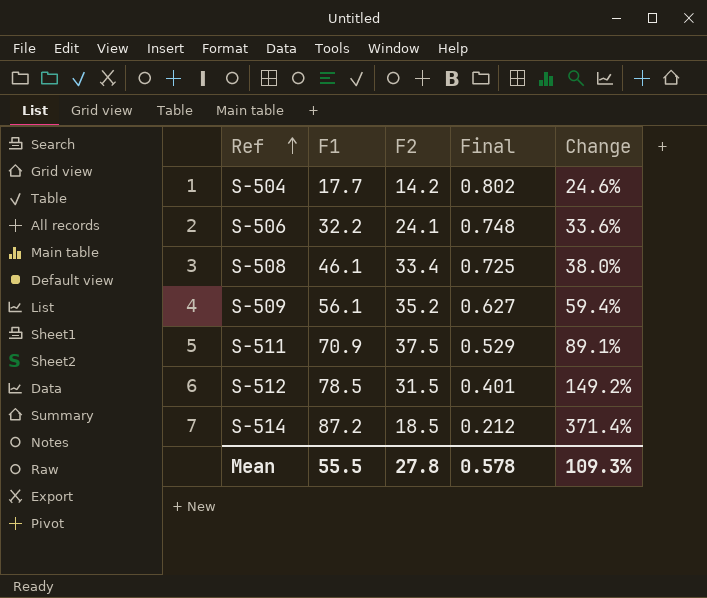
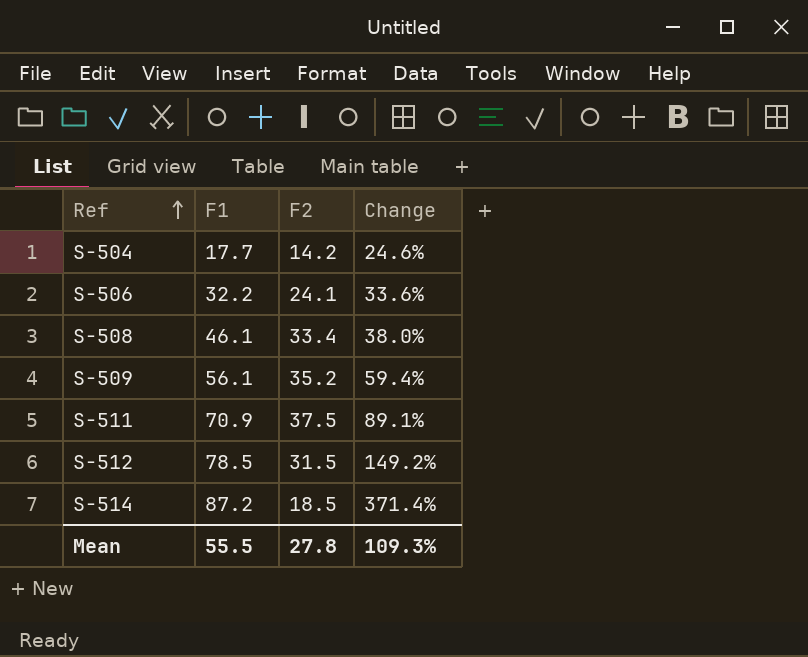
column Final | formula: [F2] / [F1] -> none

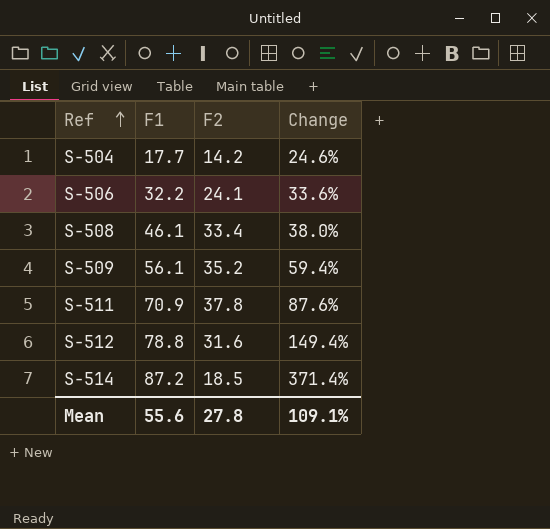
S-511 | F2: 37.5 -> 37.8
S-511 | Change: 89.1% -> 87.6%
S-512 | F1: 78.5 -> 78.8
S-512 | F2: 31.5 -> 31.6
S-512 | Change: 149.2% -> 149.4%
Mean | F1: 55.5 -> 55.6
Mean | Change: 109.3% -> 109.1%

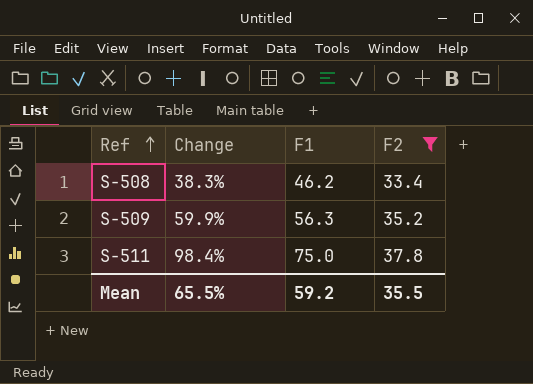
filter: none -> F2 >= 33.4
column Change | position: 4 -> 2
S-508 | Change: 38.0% -> 38.3%
S-508 | F1: 46.1 -> 46.2
S-509 | Change: 59.4% -> 59.9%
S-509 | F1: 56.1 -> 56.3
S-511 | Change: 87.6% -> 98.4%
S-511 | F1: 70.9 -> 75.0
Mean | Change: 109.1% -> 65.5%
Mean | F1: 55.6 -> 59.2
Mean | F2: 27.8 -> 35.5

